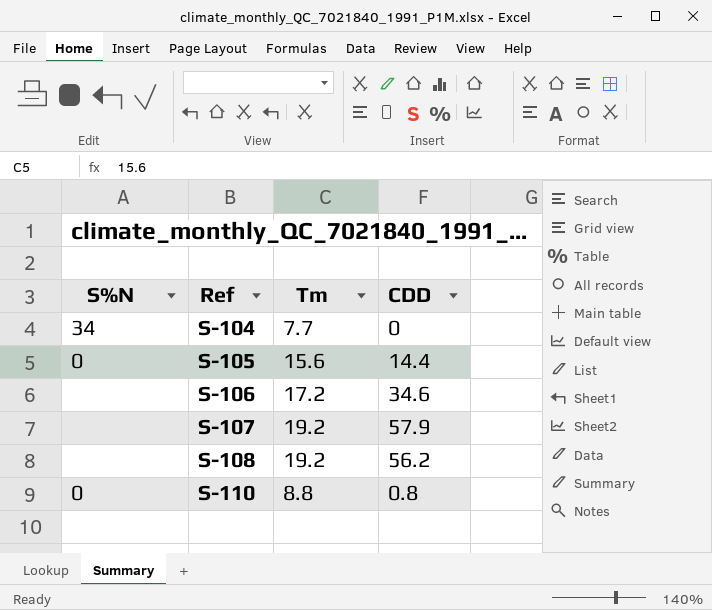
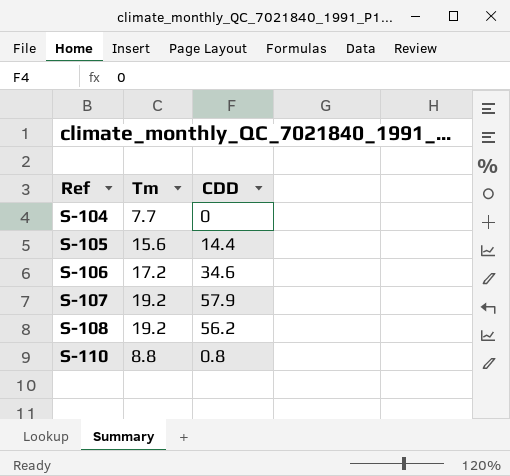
column S%N | position: 1 -> none

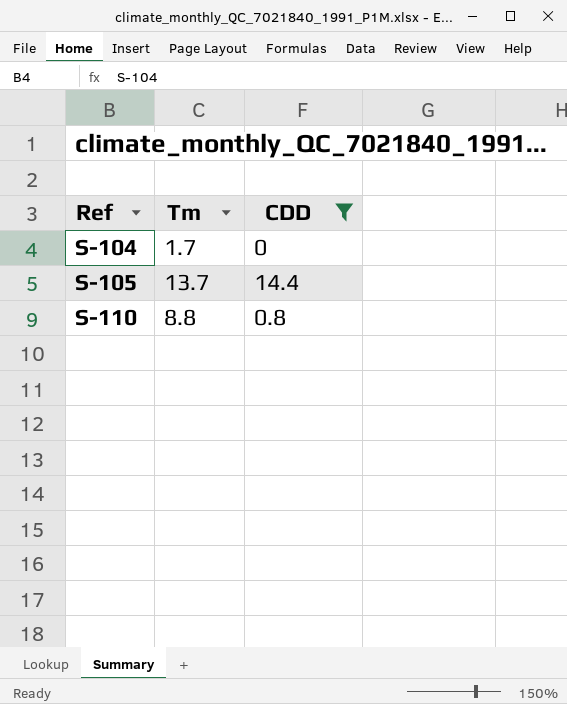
filter: none -> CDD <= 14.4
S-104 | Tm: 7.7 -> 1.7
S-105 | Tm: 15.6 -> 13.7

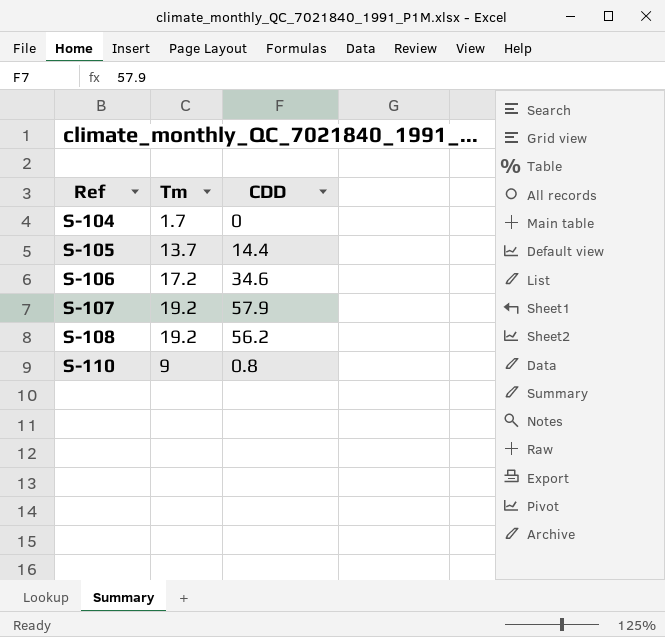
filter: CDD <= 14.4 -> none
S-110 | Tm: 8.8 -> 9

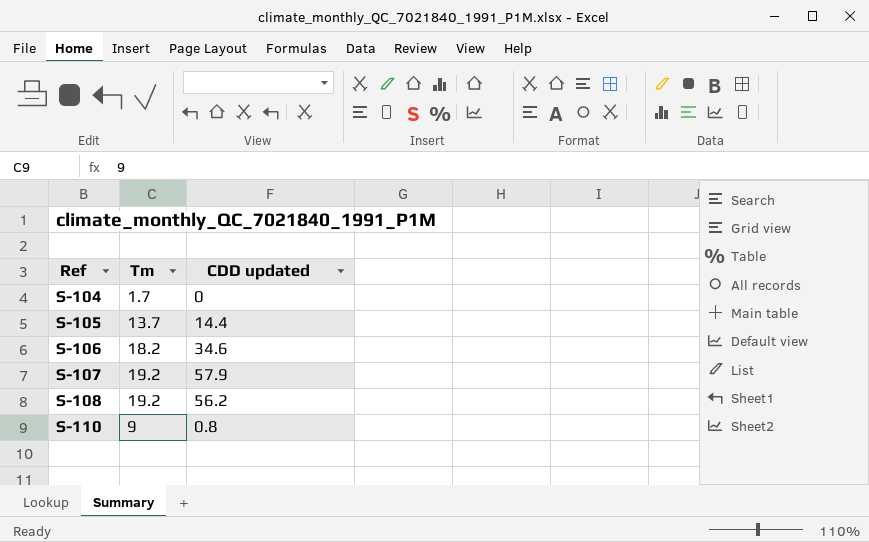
column name: CDD -> CDD updated
S-106 | Tm: 17.2 -> 18.2

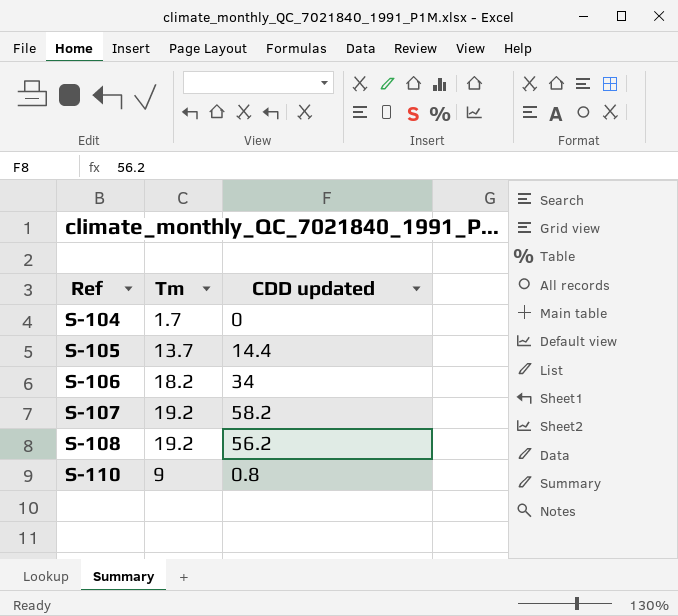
S-106 | CDD updated: 34.6 -> 34
S-107 | CDD updated: 57.9 -> 58.2

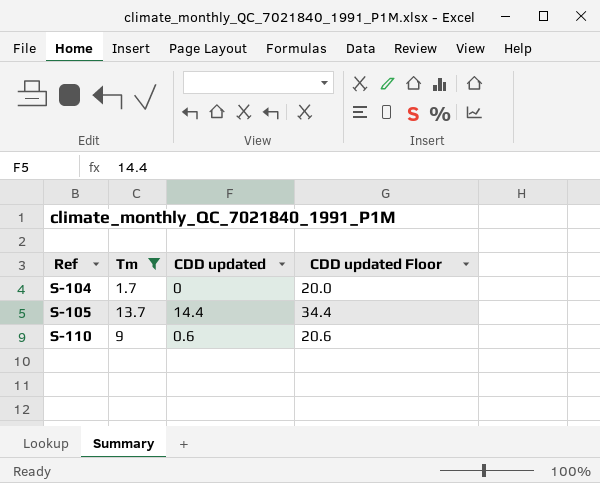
filter: none -> Tm <= 13.7
column CDD updated Floor | formula: none -> [CDD updated] + 20
S-110 | CDD updated: 0.8 -> 0.6

